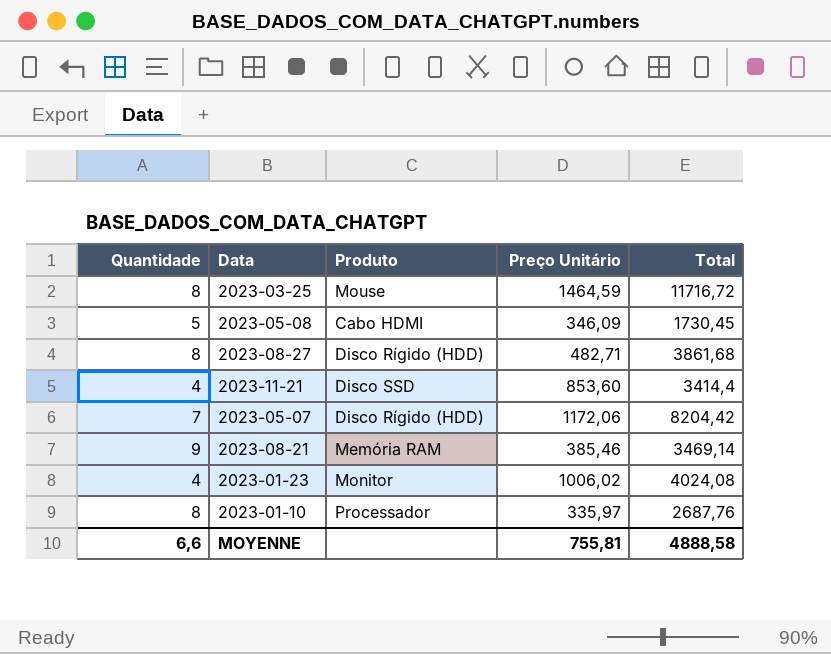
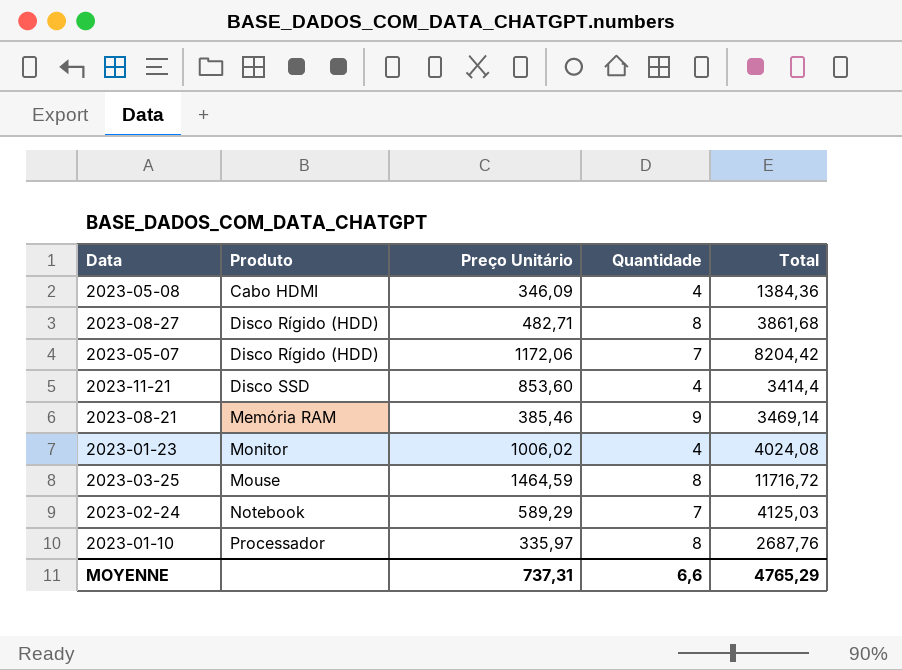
row order: none -> Produto ascending
column Quantidade | position: 1 -> 4
2023-05-08 | Quantidade: 5 -> 4
2023-05-08 | Total: 1730,45 -> 1384,36
row 2023-02-24: none -> Notebook | 589,29 | 7 | 4125,03
MOYENNE | Preço Unitário: 755,81 -> 737,31
MOYENNE | Total: 4888,58 -> 4765,29

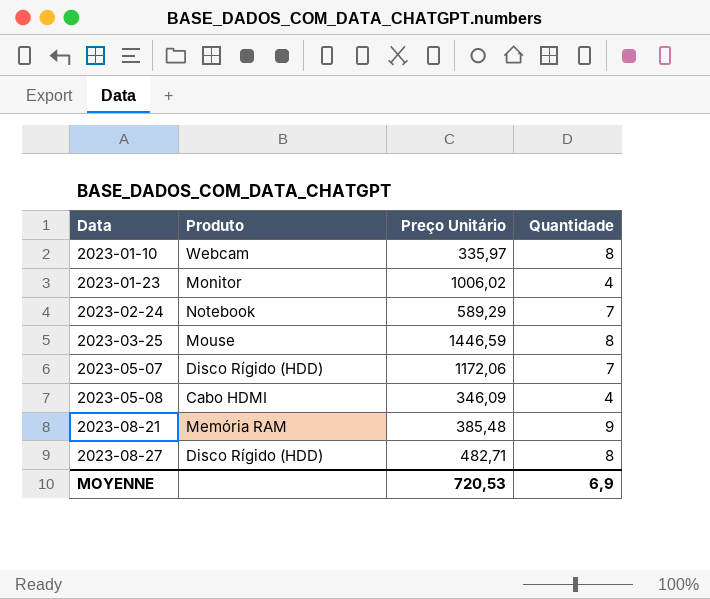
row order: Produto ascending -> Data ascending
column Total | formula: [Preço Unitário] * [Quantidade] -> none
row 2023-11-21: Disco SSD | 853,60 | 4 | 3414,4 -> none
2023-01-10 | Produto: Processador -> Webcam
2023-03-25 | Preço Unitário: 1464,59 -> 1446,59
2023-08-21 | Preço Unitário: 385,46 -> 385,48
MOYENNE | Preço Unitário: 737,31 -> 720,53
MOYENNE | Quantidade: 6,6 -> 6,9

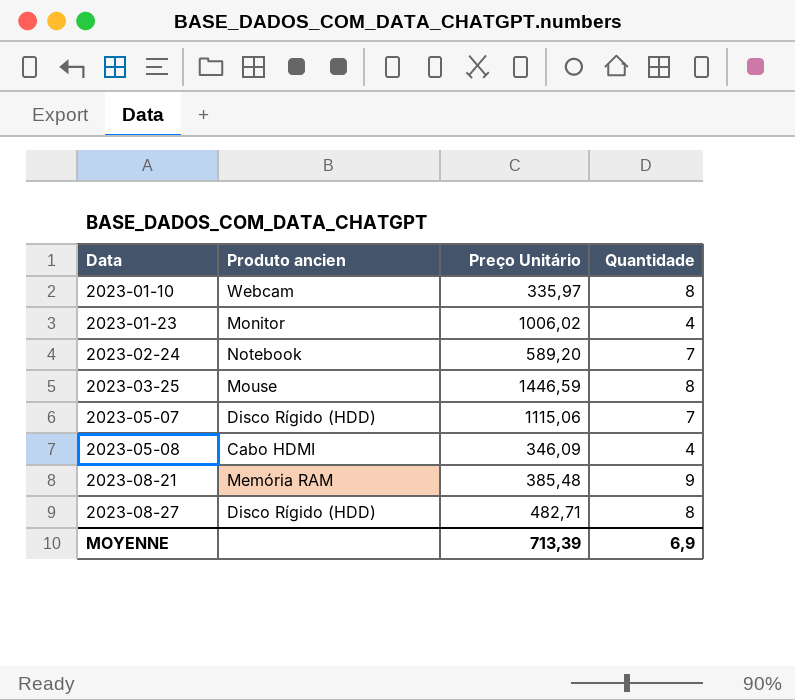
column name: Produto -> Produto ancien
2023-02-24 | Preço Unitário: 589,29 -> 589,20
2023-05-07 | Preço Unitário: 1172,06 -> 1115,06
MOYENNE | Preço Unitário: 720,53 -> 713,39

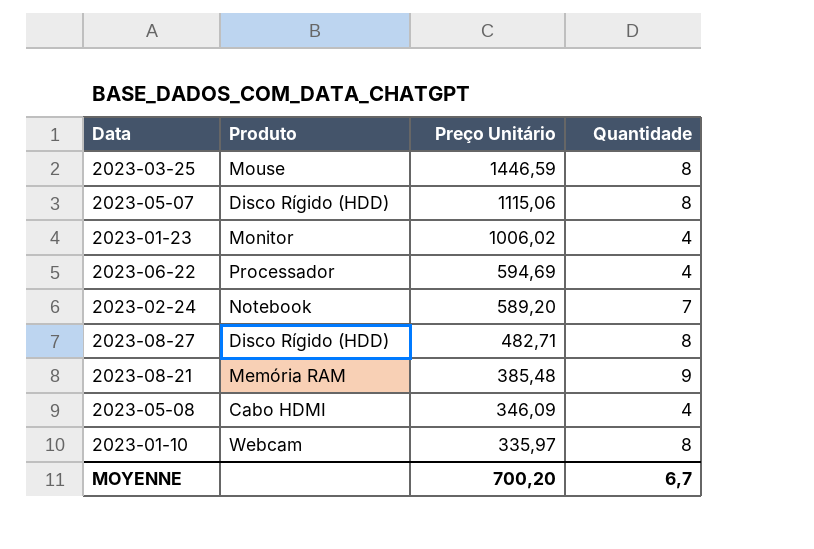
row order: Data ascending -> Preço Unitário descending
column name: Produto ancien -> Produto
2023-05-07 | Quantidade: 7 -> 8
row 2023-06-22: none -> Processador | 594,69 | 4
MOYENNE | Preço Unitário: 713,39 -> 700,20
MOYENNE | Quantidade: 6,9 -> 6,7

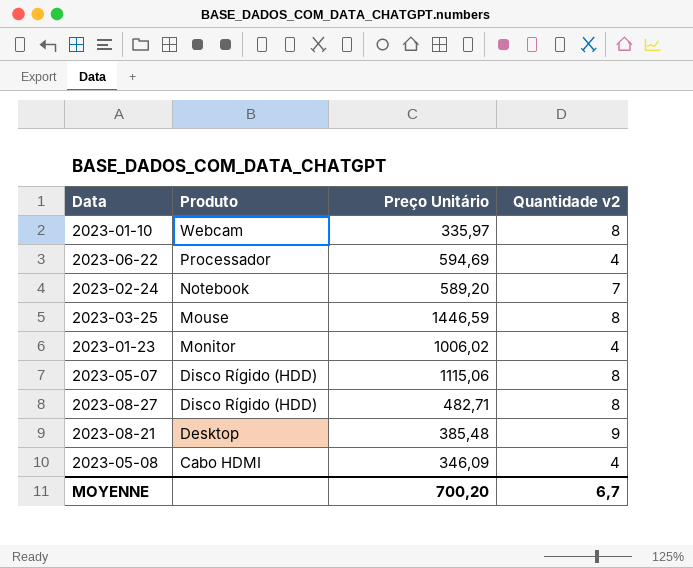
row order: Preço Unitário descending -> Produto descending
column name: Quantidade -> Quantidade v2
2023-08-21 | Produto: Memória RAM -> Desktop

